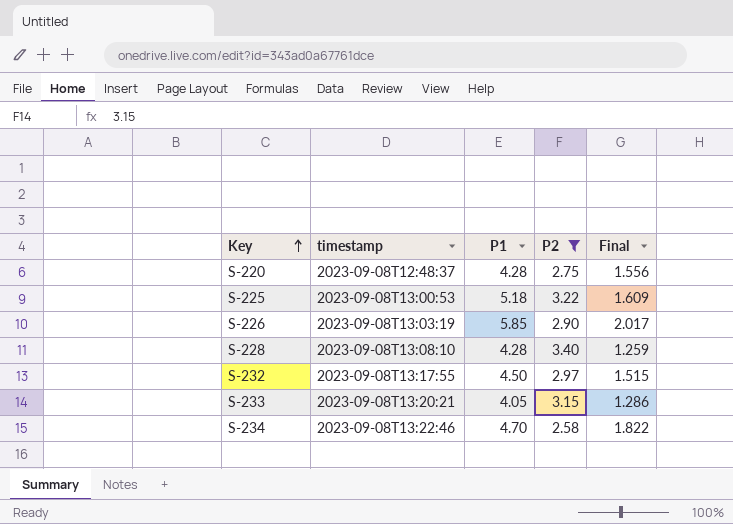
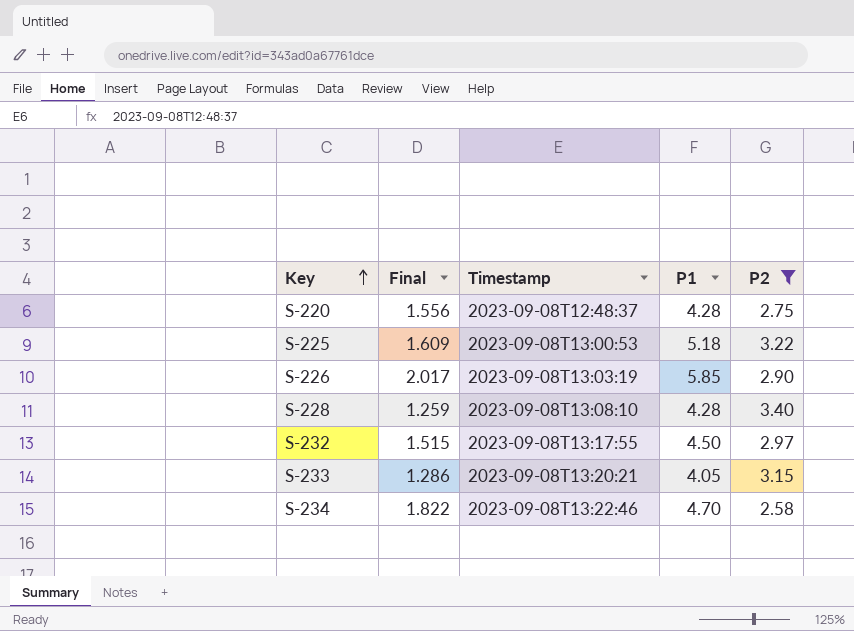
column Final | position: 5 -> 2
column name: timestamp -> Timestamp

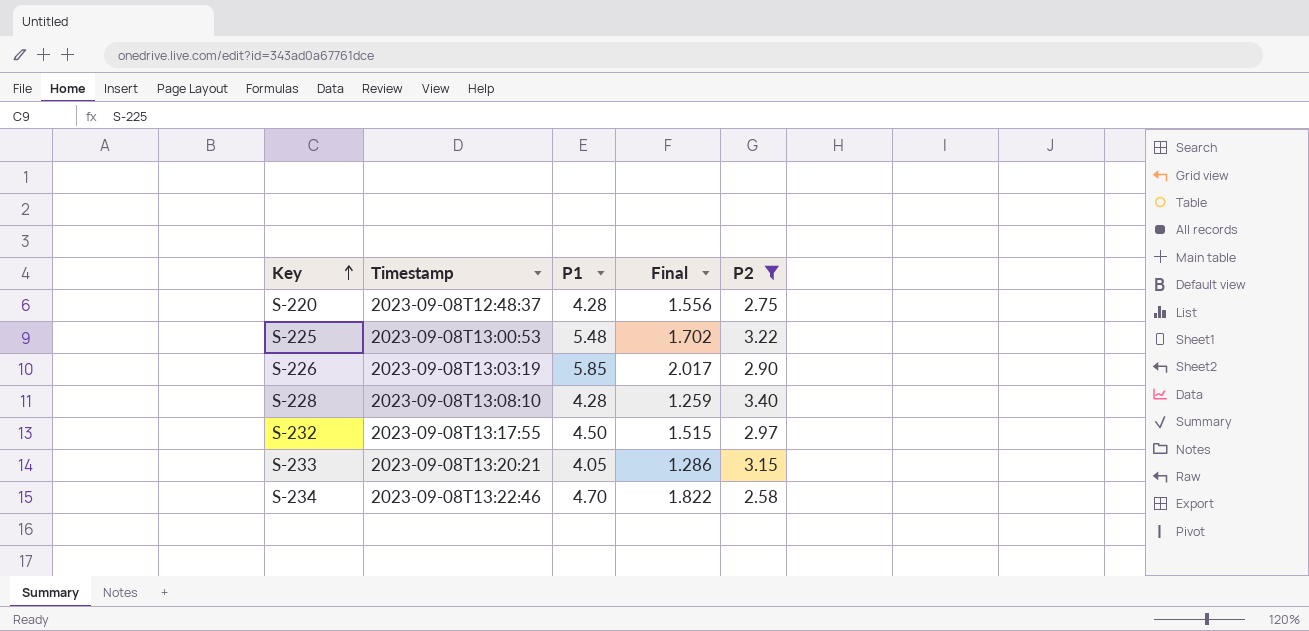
column Final | position: 2 -> 4
S-225 | P1: 5.18 -> 5.48
S-225 | Final: 1.609 -> 1.702

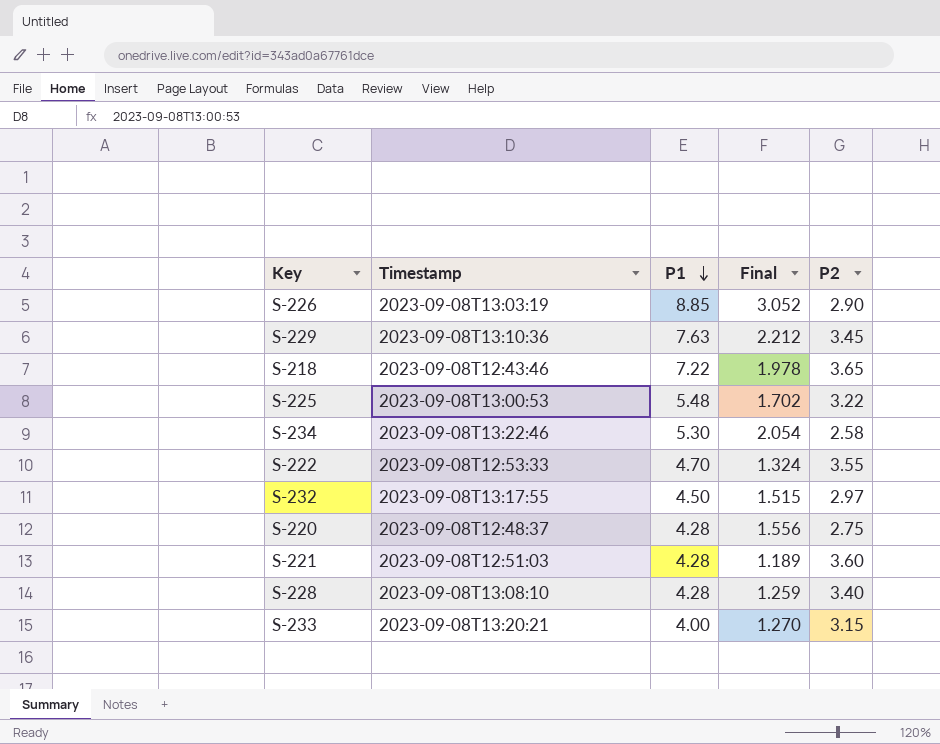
filter: P2 <= 3.40 -> none
row order: Key ascending -> P1 descending
S-226 | P1: 5.85 -> 8.85
S-226 | Final: 2.017 -> 3.052
S-234 | P1: 4.70 -> 5.30
S-234 | Final: 1.822 -> 2.054
S-233 | P1: 4.05 -> 4.00
S-233 | Final: 1.286 -> 1.270

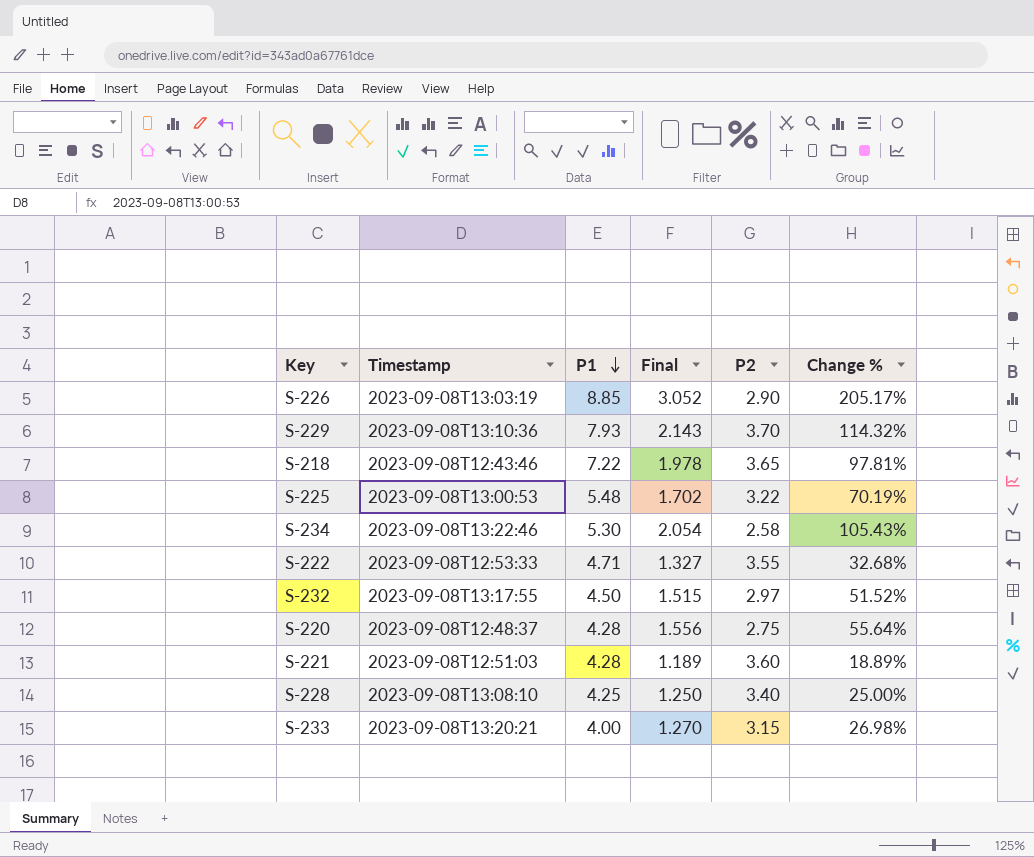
column Change % | formula: none -> ([P1] - [P2]) / [P2]
S-229 | P1: 7.63 -> 7.93
S-229 | Final: 2.212 -> 2.143
S-229 | P2: 3.45 -> 3.70
S-222 | P1: 4.70 -> 4.71
S-222 | Final: 1.324 -> 1.327
S-228 | P1: 4.28 -> 4.25
S-228 | Final: 1.259 -> 1.250

